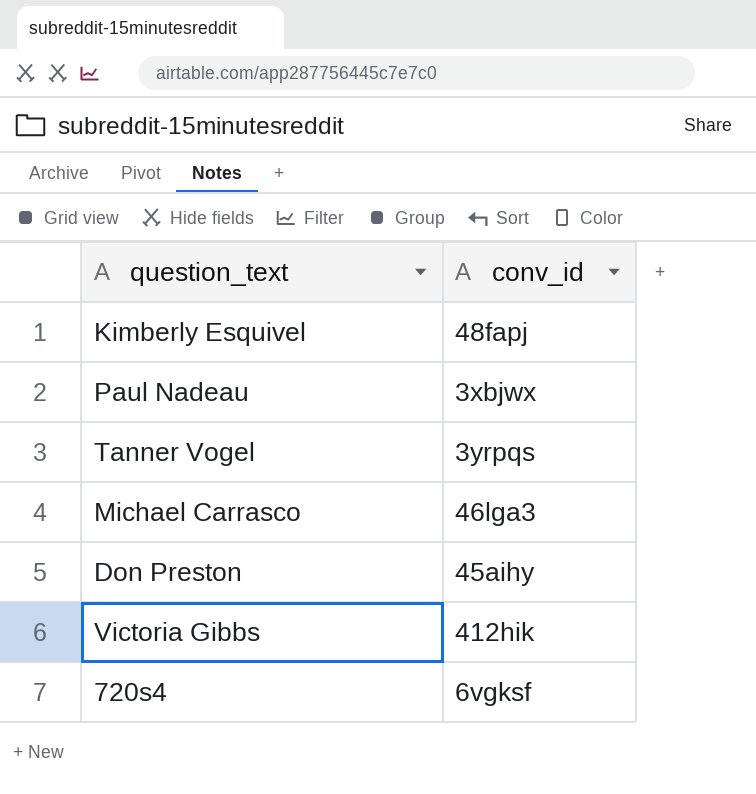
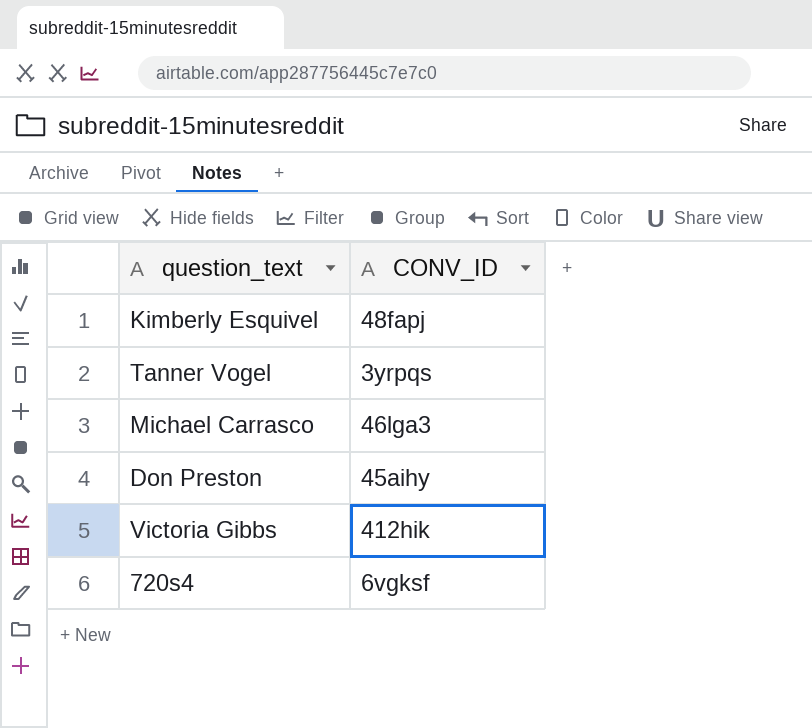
column name: conv_id -> CONV_ID
row Paul Nadeau: 3xbjwx -> none

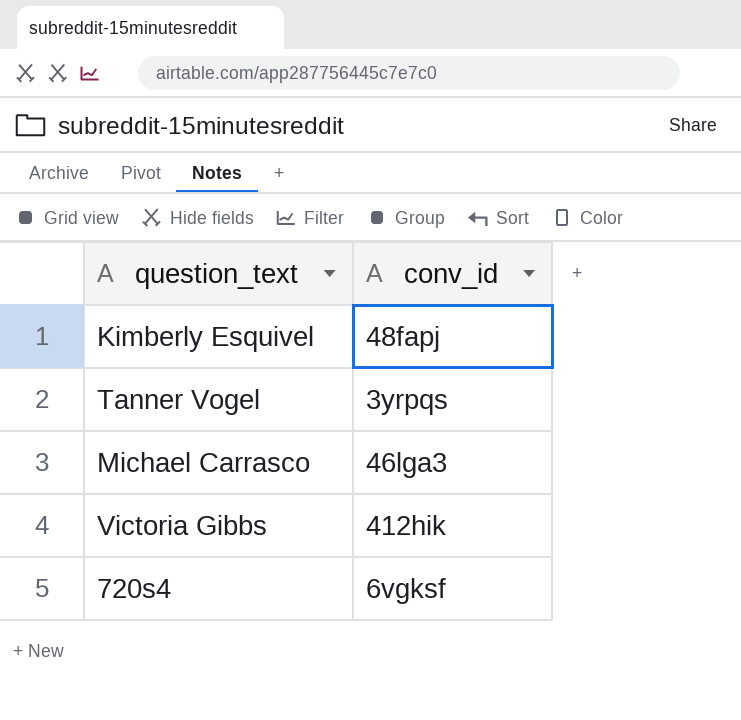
column name: CONV_ID -> conv_id
row Don Preston: 45aihy -> none

